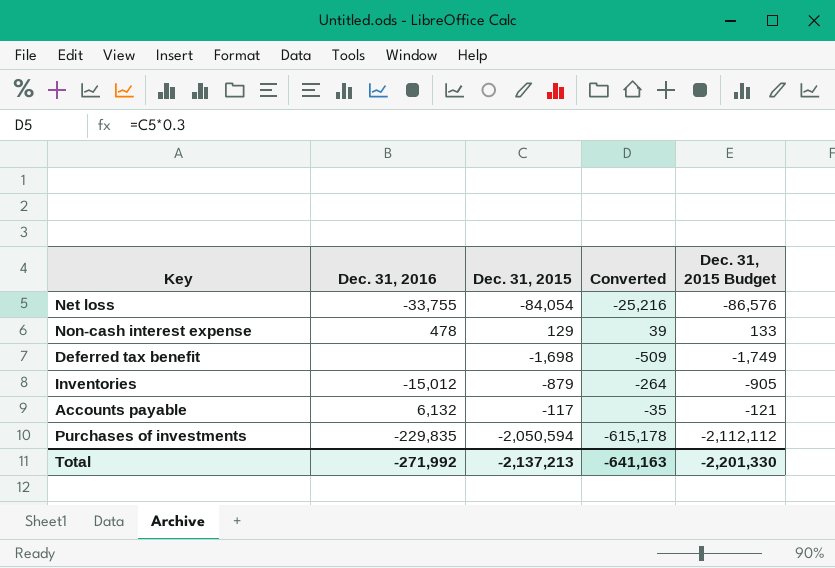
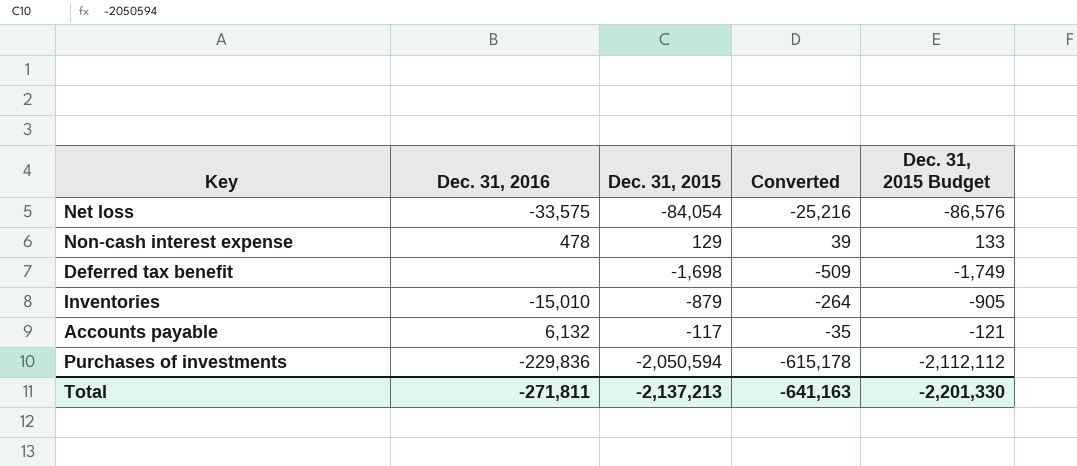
Net loss | Dec. 31, 2016: -33,755 -> -33,575
Inventories | Dec. 31, 2016: -15,012 -> -15,010
Purchases of investments | Dec. 31, 2016: -229,835 -> -229,836
Total | Dec. 31, 2016: -271,992 -> -271,811

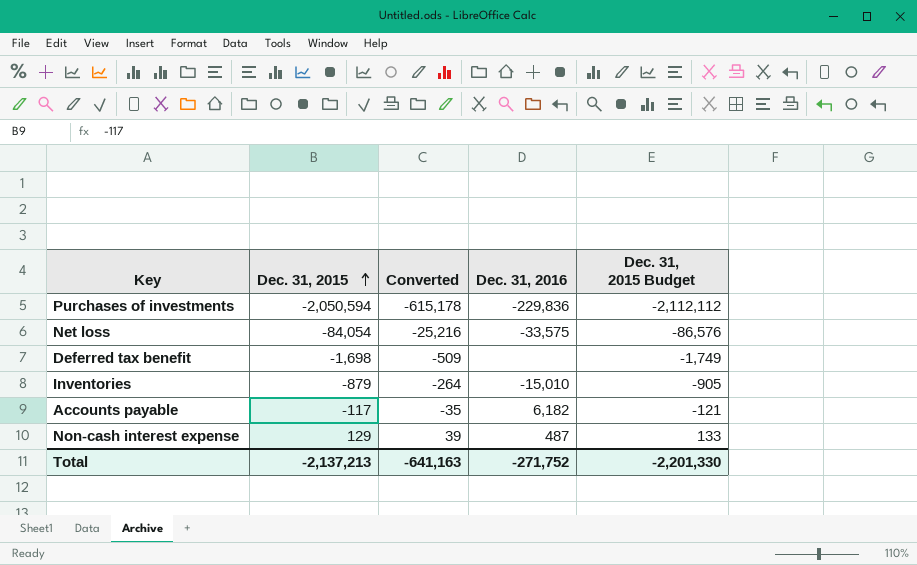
row order: none -> Dec. 31, 2015 ascending
column Dec. 31, 2016 | position: 2 -> 4
Accounts payable | Dec. 31, 2016: 6,132 -> 6,182
Non-cash interest expense | Dec. 31, 2016: 478 -> 487
Total | Dec. 31, 2016: -271,811 -> -271,752

